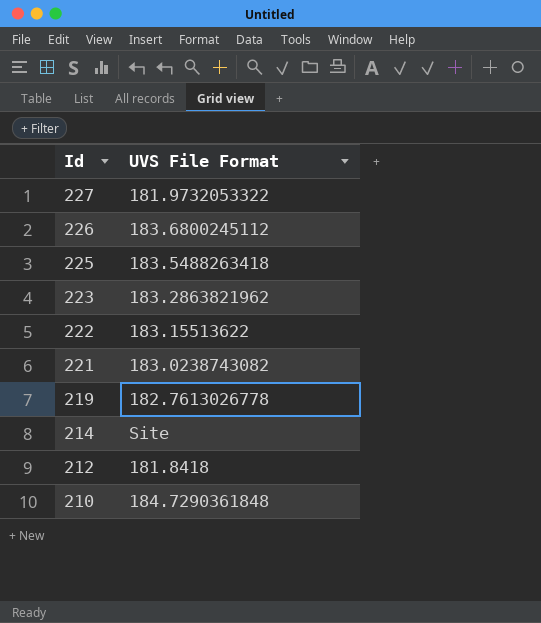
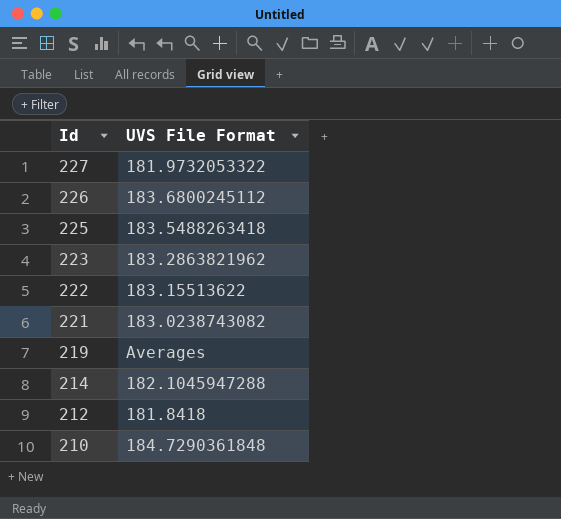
219 | UVS File Format: 182.7613026778 -> Averages
214 | UVS File Format: Site -> 182.1045947288

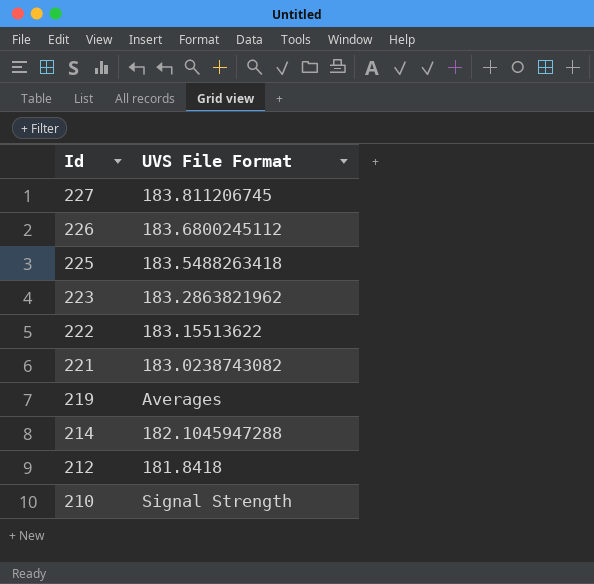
227 | UVS File Format: 181.9732053322 -> 183.811206745
210 | UVS File Format: 184.7290361848 -> Signal Strength

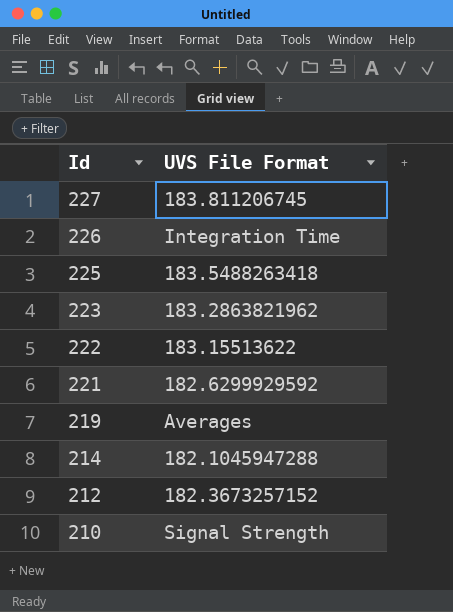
226 | UVS File Format: 183.6800245112 -> Integration Time
221 | UVS File Format: 183.0238743082 -> 182.6299929592
212 | UVS File Format: 181.8418 -> 182.3673257152

